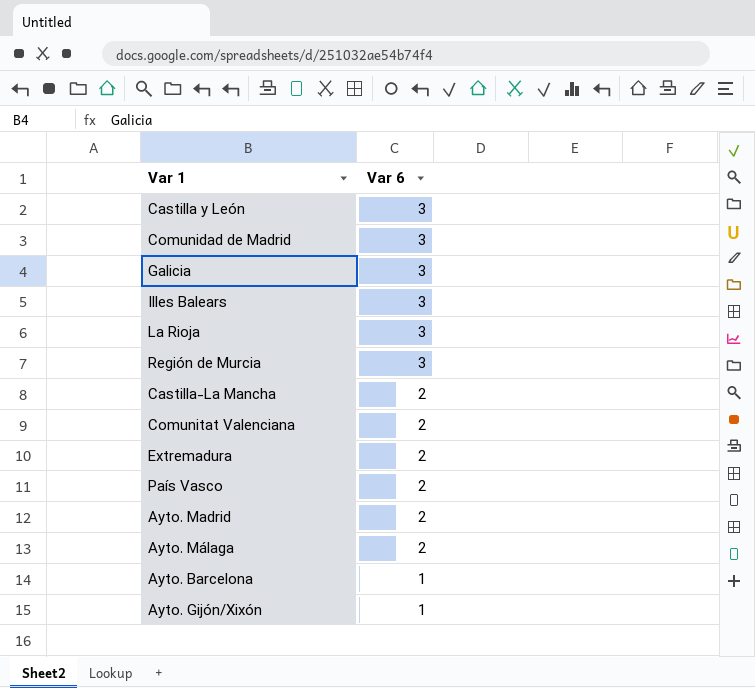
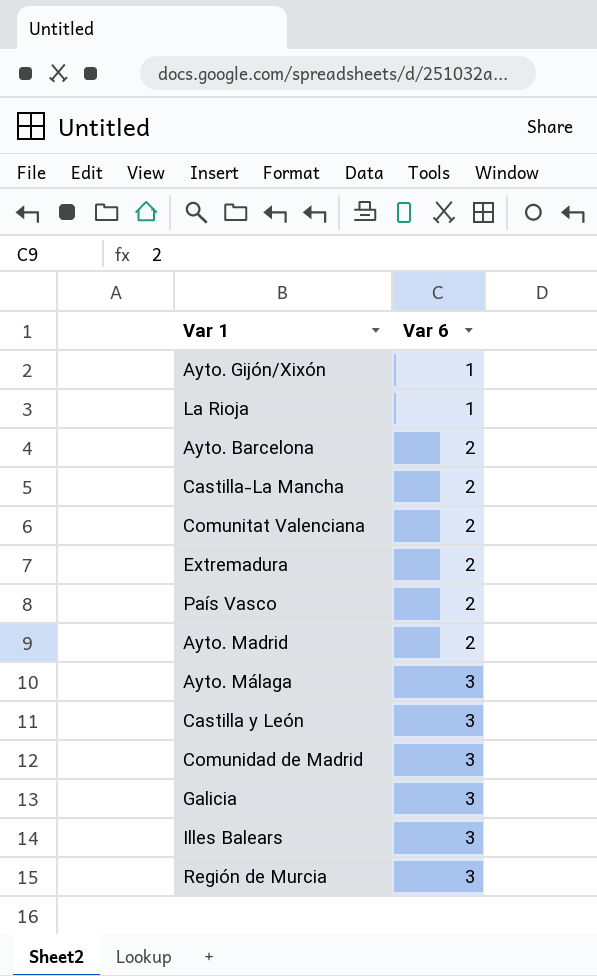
row order: Var 6 descending -> Var 6 ascending
La Rioja | Var 6: 3 -> 1
Ayto. Barcelona | Var 6: 1 -> 2
Ayto. Málaga | Var 6: 2 -> 3

